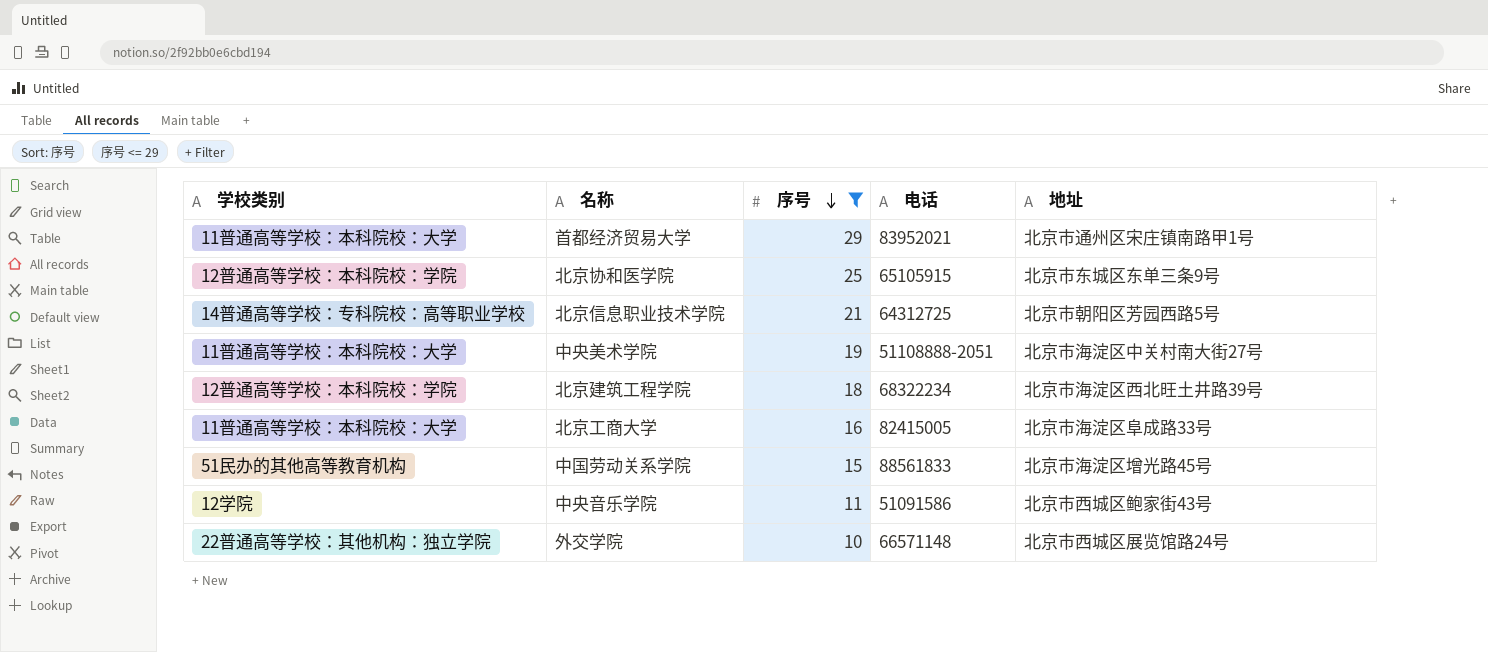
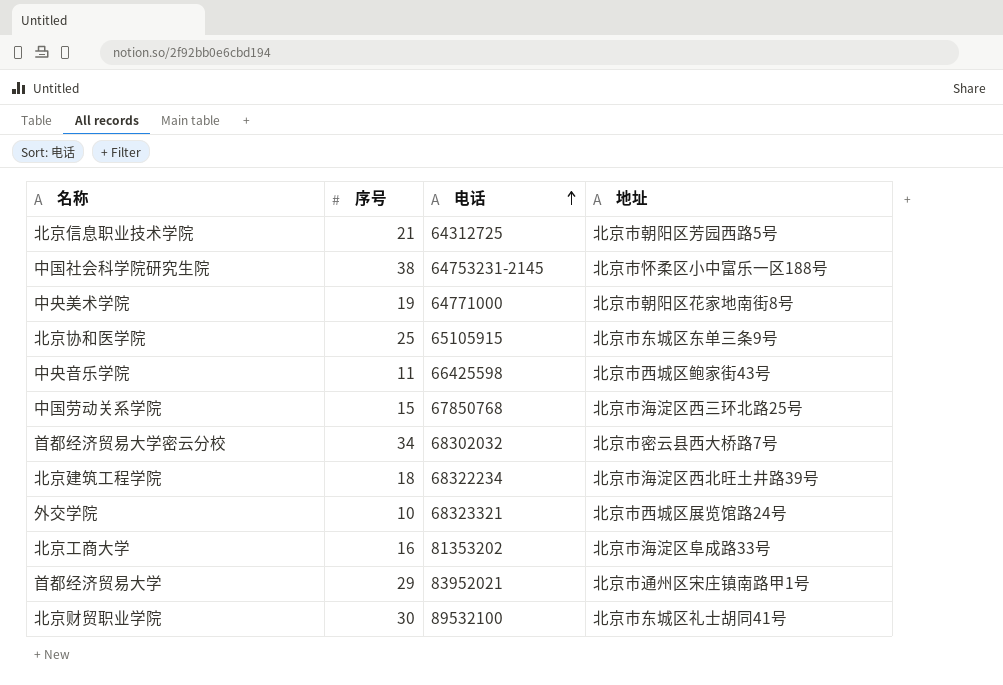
filter: 序号 <= 29 -> none
row order: 序号 descending -> 电话 ascending
column 学校类别 | position: 1 -> none
中央美术学院 | 电话: 51108888-2051 -> 64771000
中央美术学院 | 地址: 北京市海淀区中关村南大街27号 -> 北京市朝阳区花家地南街8号
中央音乐学院 | 电话: 51091586 -> 66425598
中国劳动关系学院 | 电话: 88561833 -> 67850768
中国劳动关系学院 | 地址: 北京市海淀区增光路45号 -> 北京市海淀区西三环北路25号
外交学院 | 电话: 66571148 -> 68323321
北京工商大学 | 电话: 82415005 -> 81353202

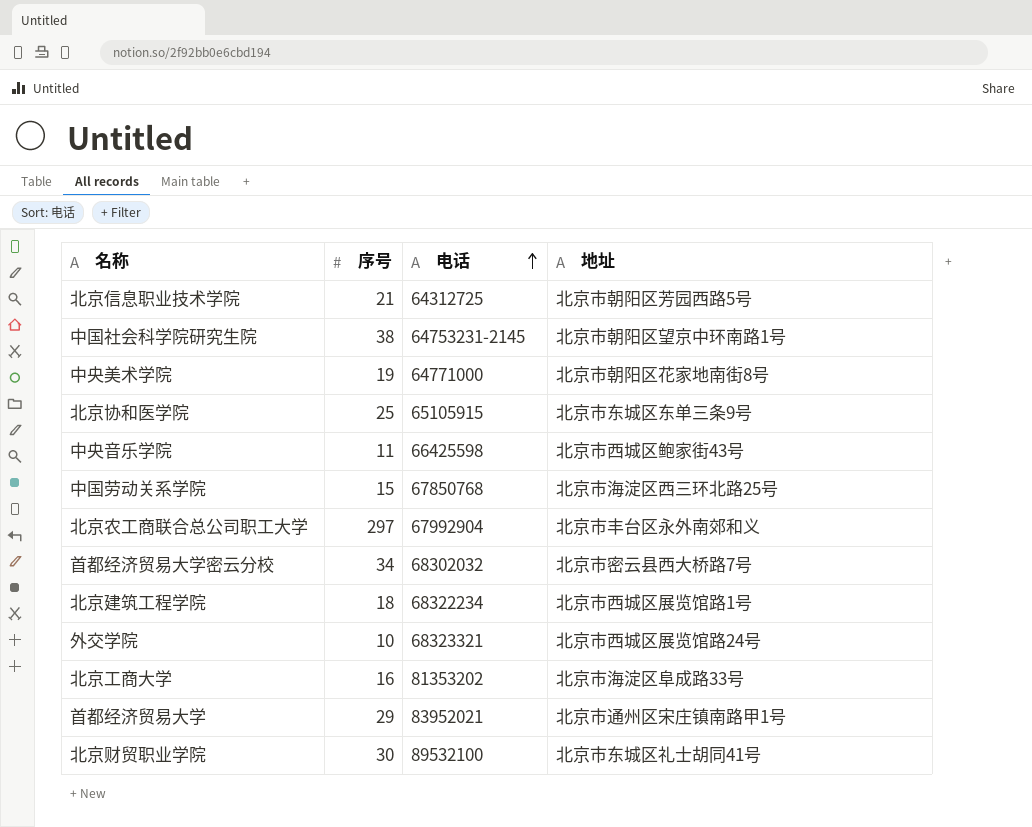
中国社会科学院研究生院 | 地址: 北京市怀柔区小中富乐一区188号 -> 北京市朝阳区望京中环南路1号
row 北京农工商联合总公司职工大学: none -> 297 | 67992904 | 北京市丰台区永外南郊和义
北京建筑工程学院 | 地址: 北京市海淀区西北旺土井路39号 -> 北京市西城区展览馆路1号

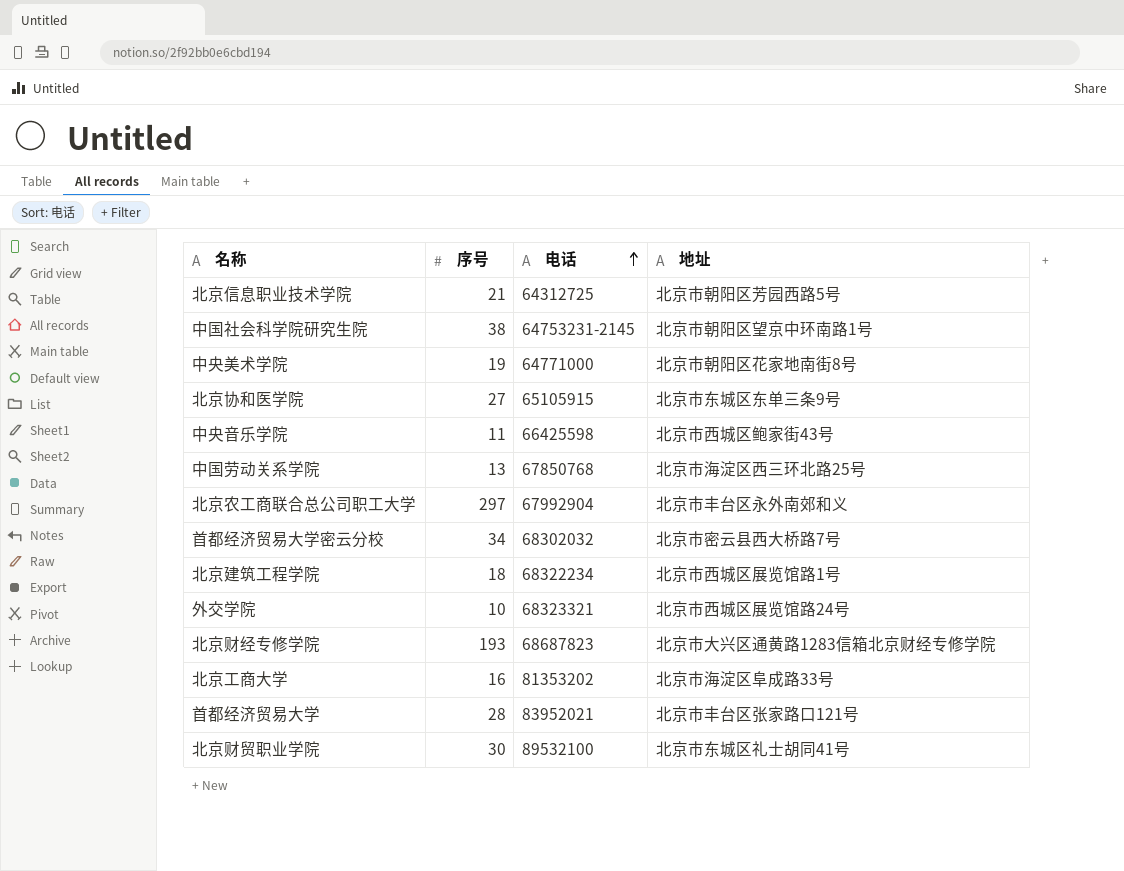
北京协和医学院 | 序号: 25 -> 27
中国劳动关系学院 | 序号: 15 -> 13
row 北京财经专修学院: none -> 193 | 68687823 | 北京市大兴区通黄路1283信箱北京财经专修学院
首都经济贸易大学 | 序号: 29 -> 28
首都经济贸易大学 | 地址: 北京市通州区宋庄镇南路甲1号 -> 北京市丰台区张家路口121号

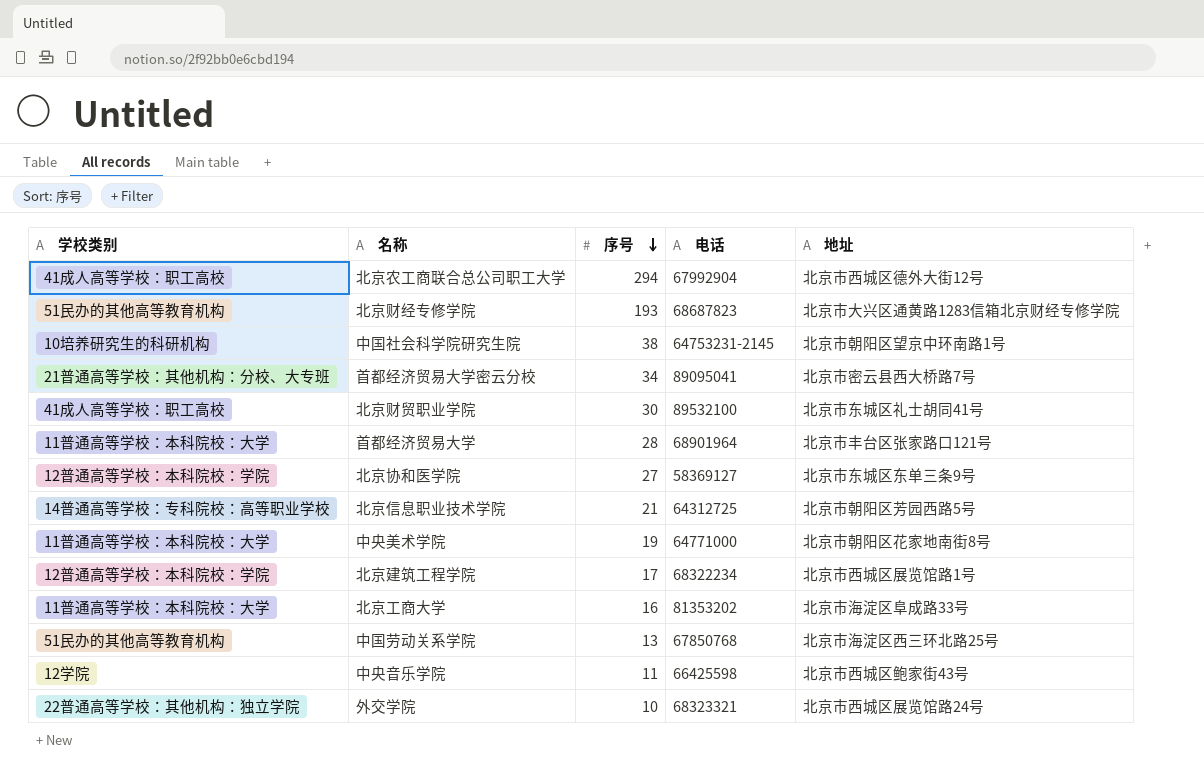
row order: 电话 ascending -> 序号 descending
column 学校类别 | position: none -> 1
北京农工商联合总公司职工大学 | 序号: 297 -> 294
北京农工商联合总公司职工大学 | 地址: 北京市丰台区永外南郊和义 -> 北京市西城区德外大街12号
首都经济贸易大学密云分校 | 电话: 68302032 -> 89095041
首都经济贸易大学 | 电话: 83952021 -> 68901964
北京协和医学院 | 电话: 65105915 -> 58369127
北京建筑工程学院 | 序号: 18 -> 17

